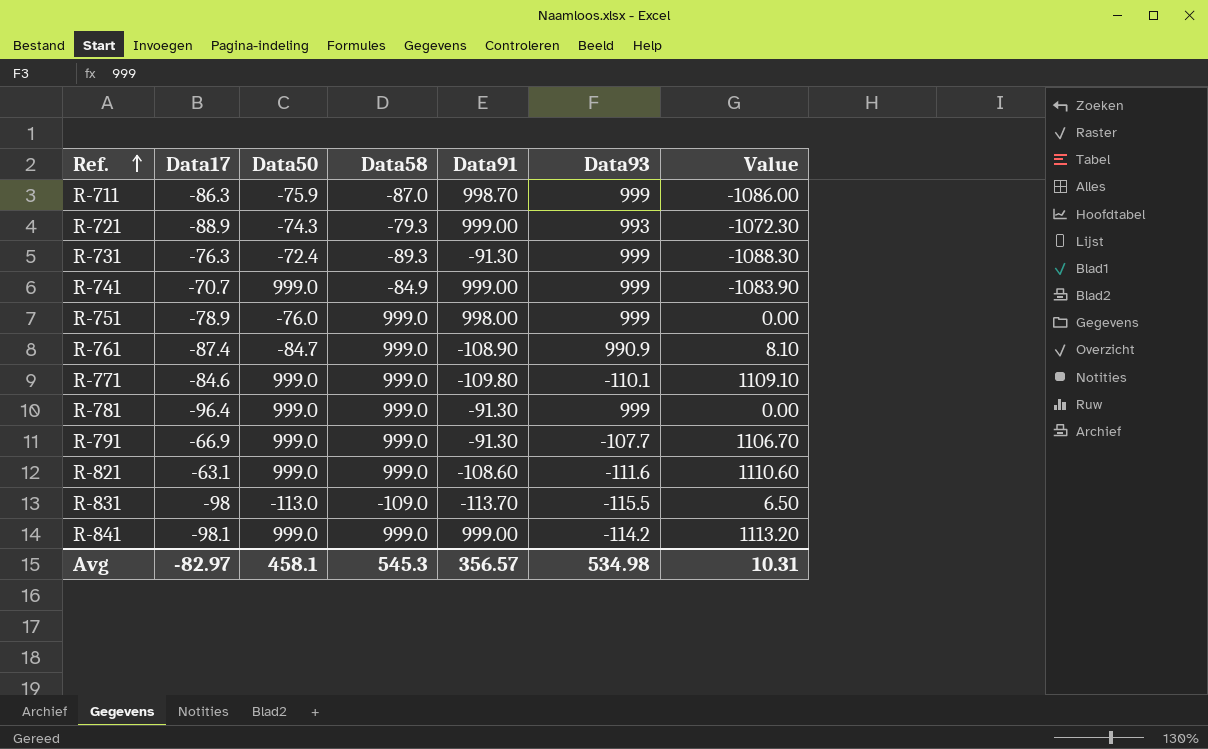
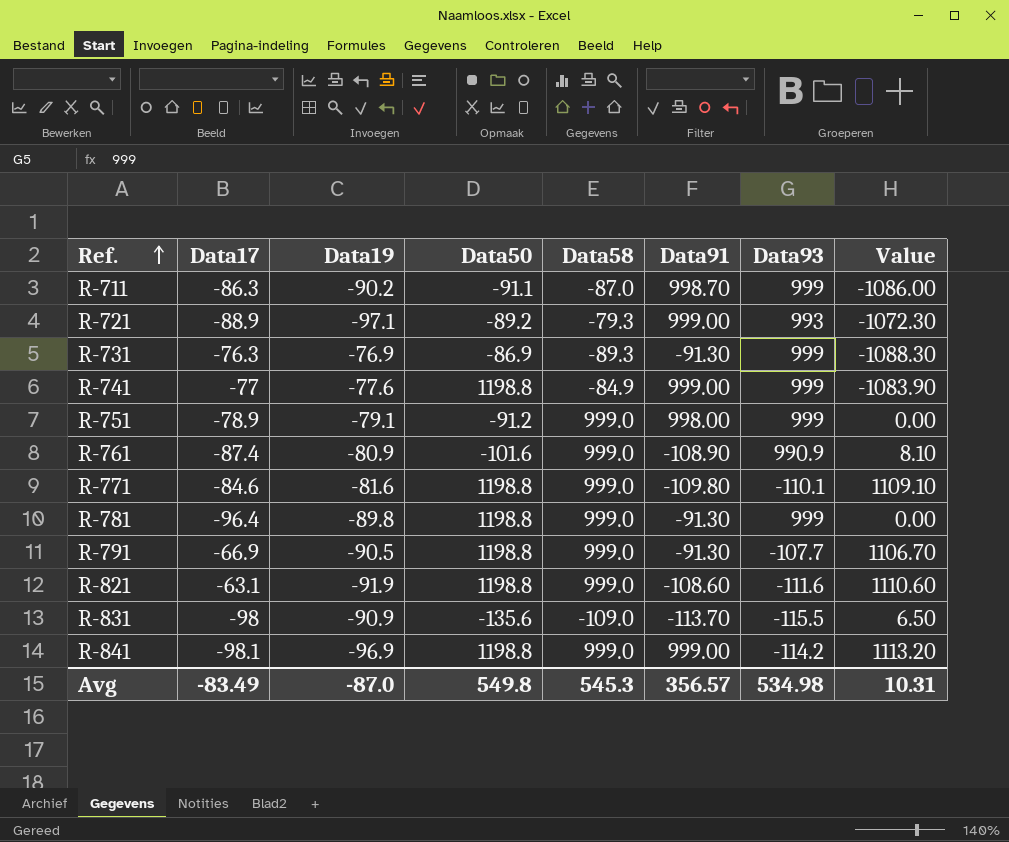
column Data19 | position: none -> 3
R-711 | Data50: -75.9 -> -91.1
R-721 | Data50: -74.3 -> -89.2
R-731 | Data50: -72.4 -> -86.9
R-741 | Data17: -70.7 -> -77
R-741 | Data50: 999.0 -> 1198.8
R-751 | Data50: -76.0 -> -91.2
R-761 | Data50: -84.7 -> -101.6
R-771 | Data50: 999.0 -> 1198.8
R-781 | Data50: 999.0 -> 1198.8
R-791 | Data50: 999.0 -> 1198.8
R-821 | Data50: 999.0 -> 1198.8
R-831 | Data50: -113.0 -> -135.6
R-841 | Data50: 999.0 -> 1198.8
Avg | Data17: -82.97 -> -83.49
Avg | Data50: 458.1 -> 549.8

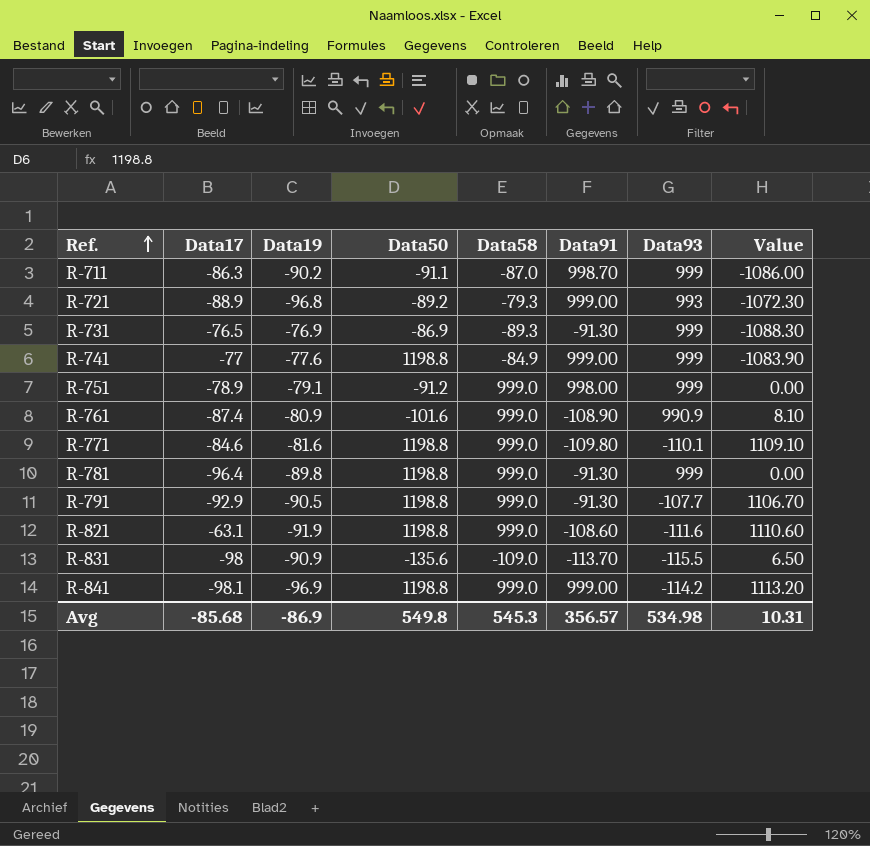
R-721 | Data19: -97.1 -> -96.8
R-731 | Data17: -76.3 -> -76.5
R-791 | Data17: -66.9 -> -92.9
Avg | Data17: -83.49 -> -85.68
Avg | Data19: -87.0 -> -86.9

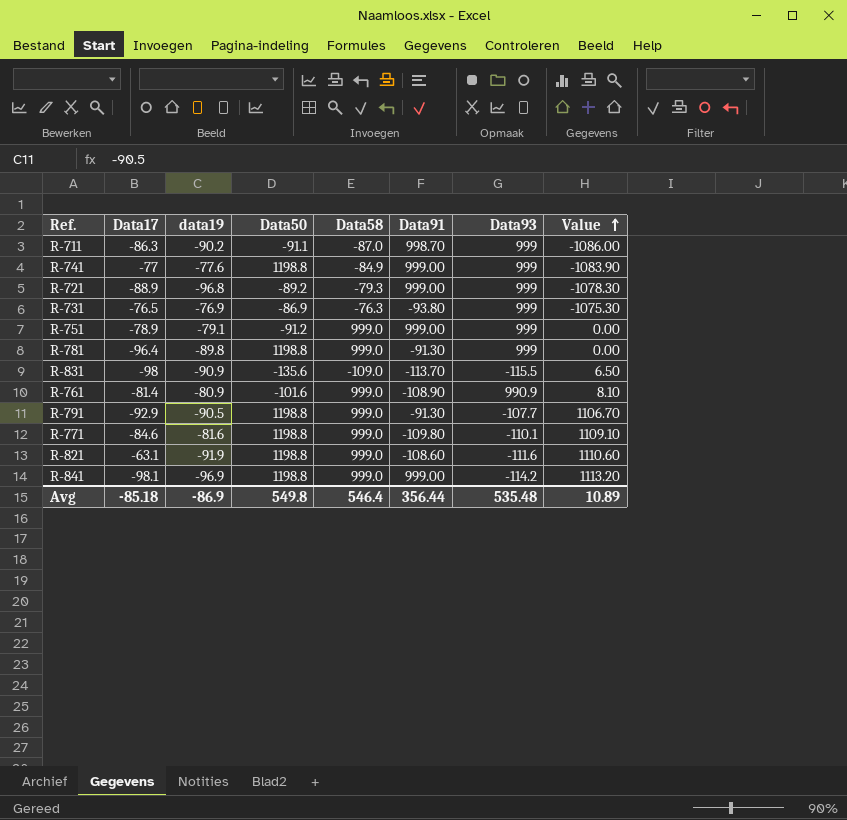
row order: Ref. ascending -> Value ascending
column name: Data19 -> data19
R-721 | Data93: 993 -> 999
R-721 | Value: -1072.30 -> -1078.30
R-731 | Data58: -89.3 -> -76.3
R-731 | Data91: -91.30 -> -93.80
R-731 | Value: -1088.30 -> -1075.30
R-751 | Data91: 998.00 -> 999.00
R-761 | Data17: -87.4 -> -81.4
Avg | Data17: -85.68 -> -85.18
Avg | Data58: 545.3 -> 546.4
Avg | Data91: 356.57 -> 356.44
Avg | Data93: 534.98 -> 535.48
Avg | Value: 10.31 -> 10.89

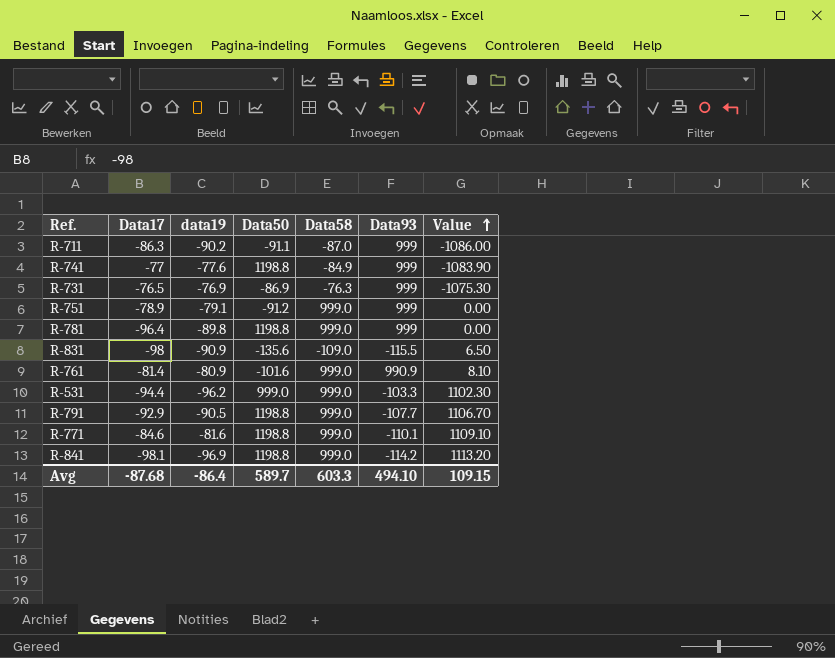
column Data91 | position: 6 -> none
row R-721: -88.9 | -96.8 | -89.2 | -79.3 | 999.00 | 999 | -1078.30 -> none
row R-821: -63.1 | -91.9 | 1198.8 | 999.0 | -108.60 | -111.6 | 1110.60 -> none
row R-531: none -> -94.4 | -96.2 | 999.0 | 999.0 | -103.3 | 1102.30
Avg | Data17: -85.18 -> -87.68
Avg | data19: -86.9 -> -86.4
Avg | Data50: 549.8 -> 589.7
Avg | Data58: 546.4 -> 603.3
Avg | Data93: 535.48 -> 494.10
Avg | Value: 10.89 -> 109.15

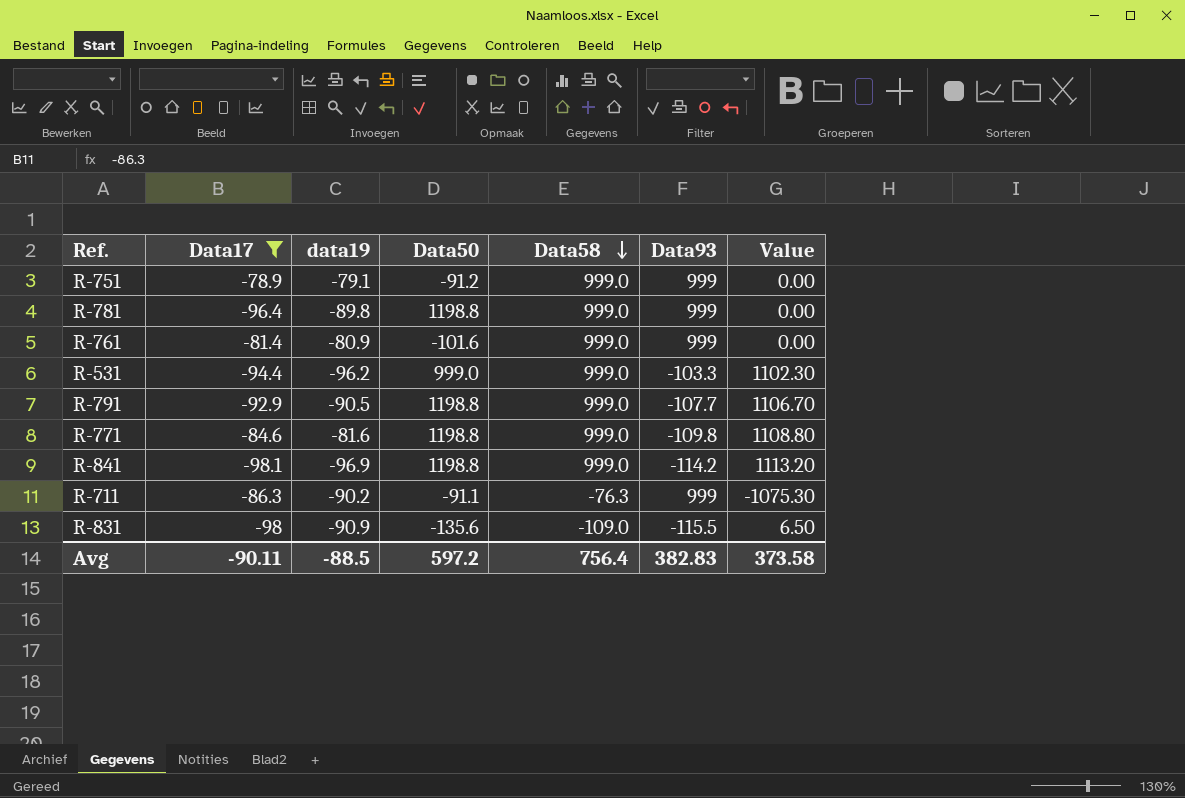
filter: none -> Data17 <= -78.9
row order: Value ascending -> Data58 descending
R-761 | Data93: 990.9 -> 999
R-761 | Value: 8.10 -> 0.00
R-771 | Data93: -110.1 -> -109.8
R-771 | Value: 1109.10 -> 1108.80
R-711 | Data58: -87.0 -> -76.3
R-711 | Value: -1086.00 -> -1075.30
Avg | Data17: -87.68 -> -90.11
Avg | data19: -86.4 -> -88.5
Avg | Data50: 589.7 -> 597.2
Avg | Data58: 603.3 -> 756.4
Avg | Data93: 494.10 -> 382.83
Avg | Value: 109.15 -> 373.58

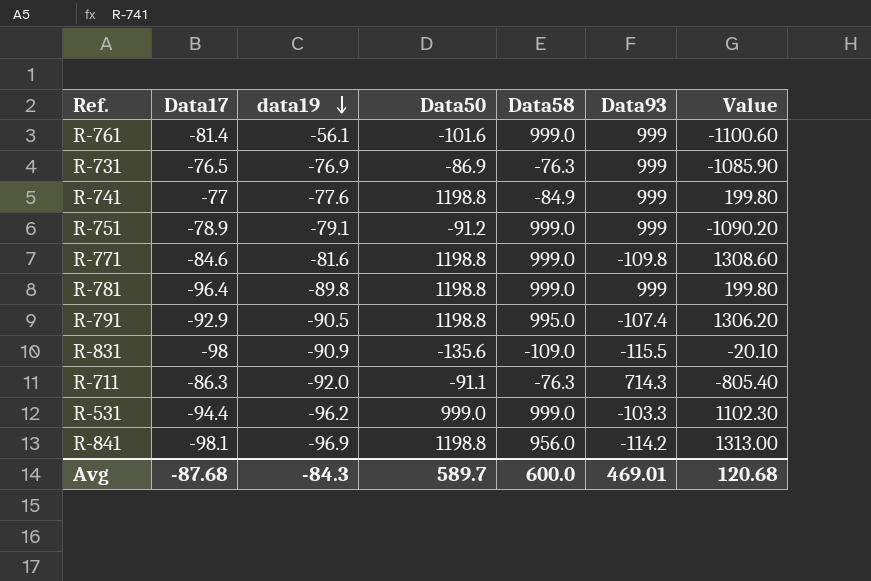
filter: Data17 <= -78.9 -> none
row order: Data58 descending -> data19 descending
column Value | formula: [Data58] - [Data93] -> [Data50] - [Data93]
R-761 | data19: -80.9 -> -56.1
R-791 | Data58: 999.0 -> 995.0
R-791 | Data93: -107.7 -> -107.4
R-711 | data19: -90.2 -> -92.0
R-711 | Data93: 999 -> 714.3
R-841 | Data58: 999.0 -> 956.0
Avg | Data17: -90.11 -> -87.68
Avg | data19: -88.5 -> -84.3
Avg | Data50: 597.2 -> 589.7
Avg | Data58: 756.4 -> 600.0
Avg | Data93: 382.83 -> 469.01
Avg | Value: 373.58 -> 120.68

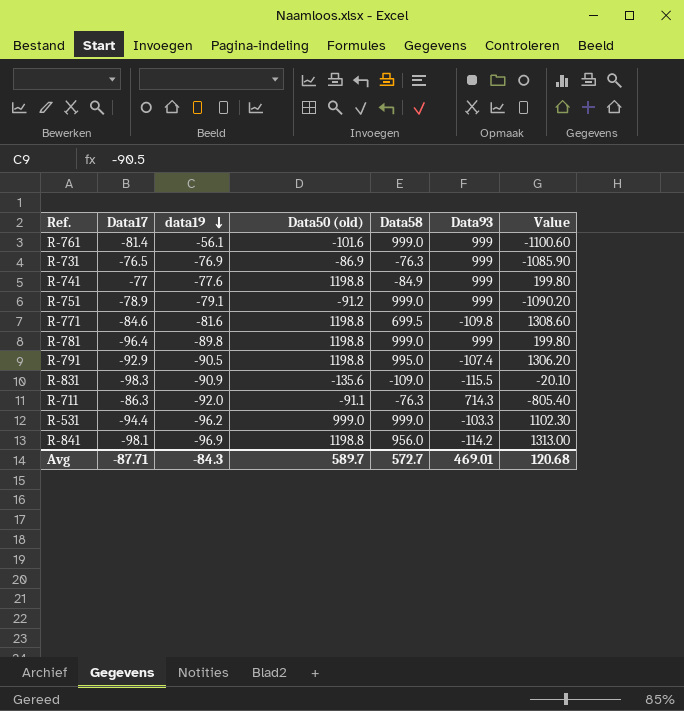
column name: Data50 -> Data50 (old)
R-771 | Data58: 999.0 -> 699.5
R-831 | Data17: -98 -> -98.3
Avg | Data17: -87.68 -> -87.71
Avg | Data58: 600.0 -> 572.7

